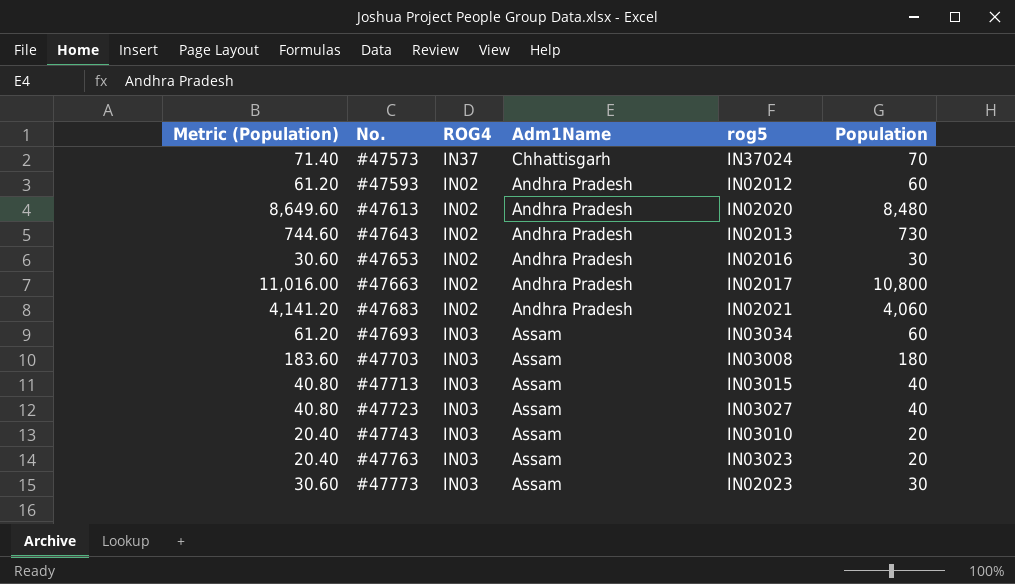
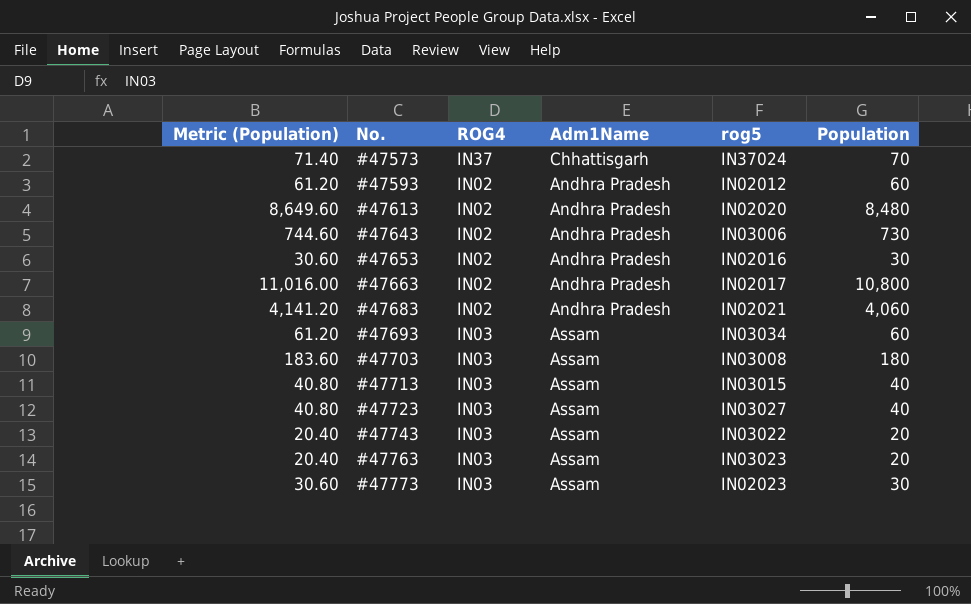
#47643 | rog5: IN02013 -> IN03006
#47743 | rog5: IN03010 -> IN03022

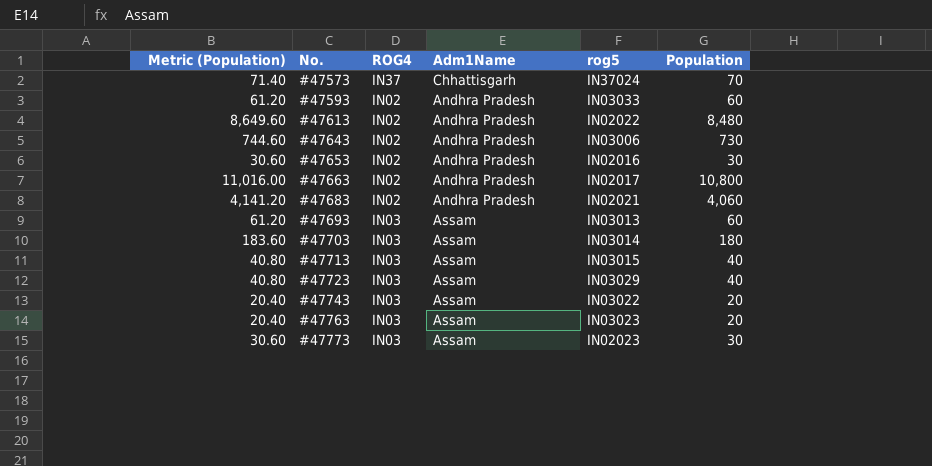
#47593 | rog5: IN02012 -> IN03033
#47613 | rog5: IN02020 -> IN02022
#47693 | rog5: IN03034 -> IN03013
#47703 | rog5: IN03008 -> IN03014
#47723 | rog5: IN03027 -> IN03029

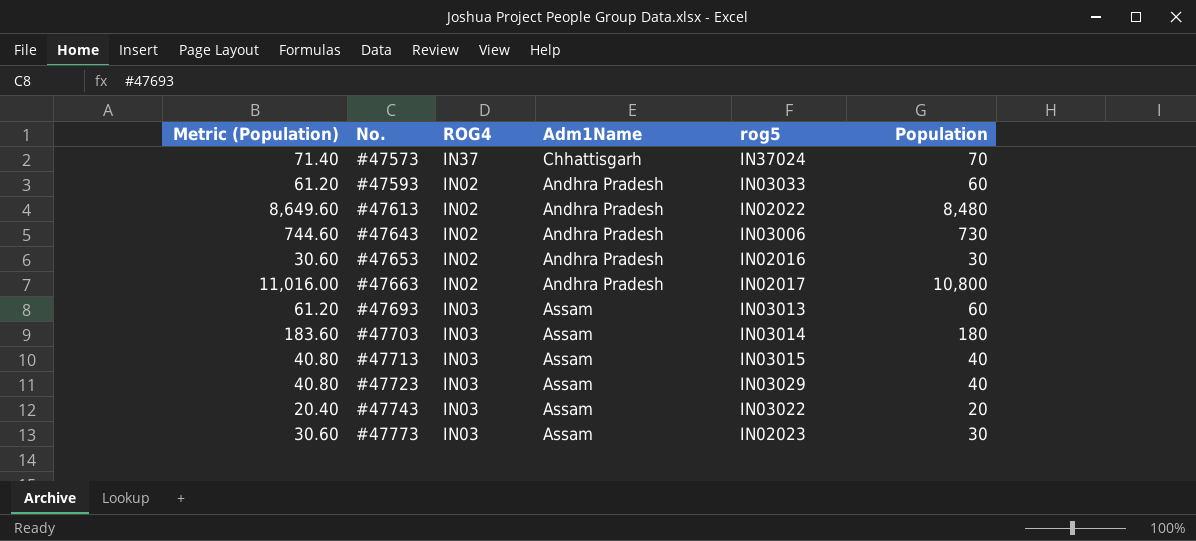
row #47683: 4,141.20 | IN02 | Andhra Pradesh | IN02021 | 4,060 -> none
row #47763: 20.40 | IN03 | Assam | IN03023 | 20 -> none

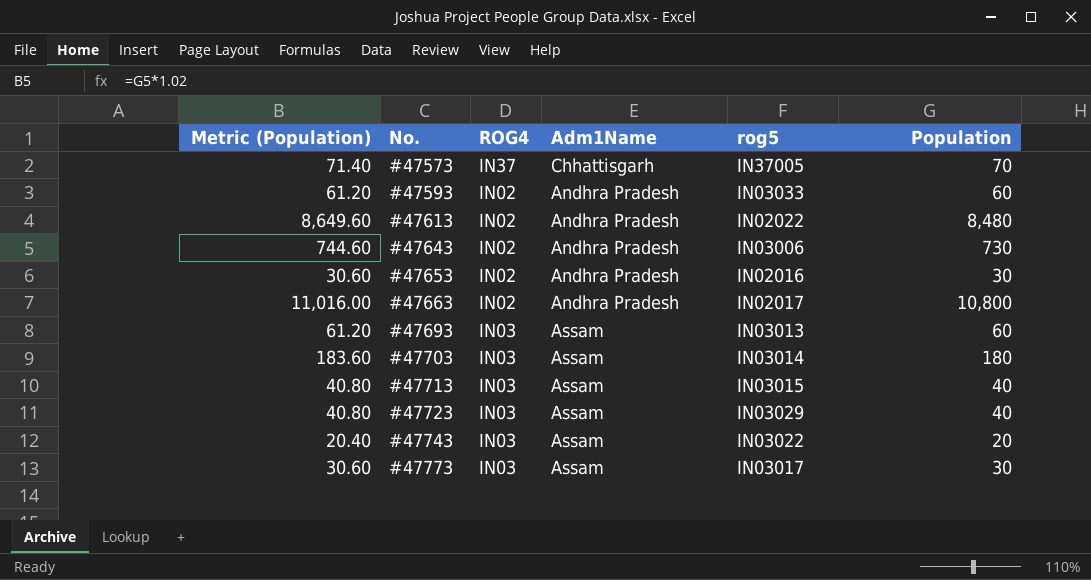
#47573 | rog5: IN37024 -> IN37005
#47773 | rog5: IN02023 -> IN03017

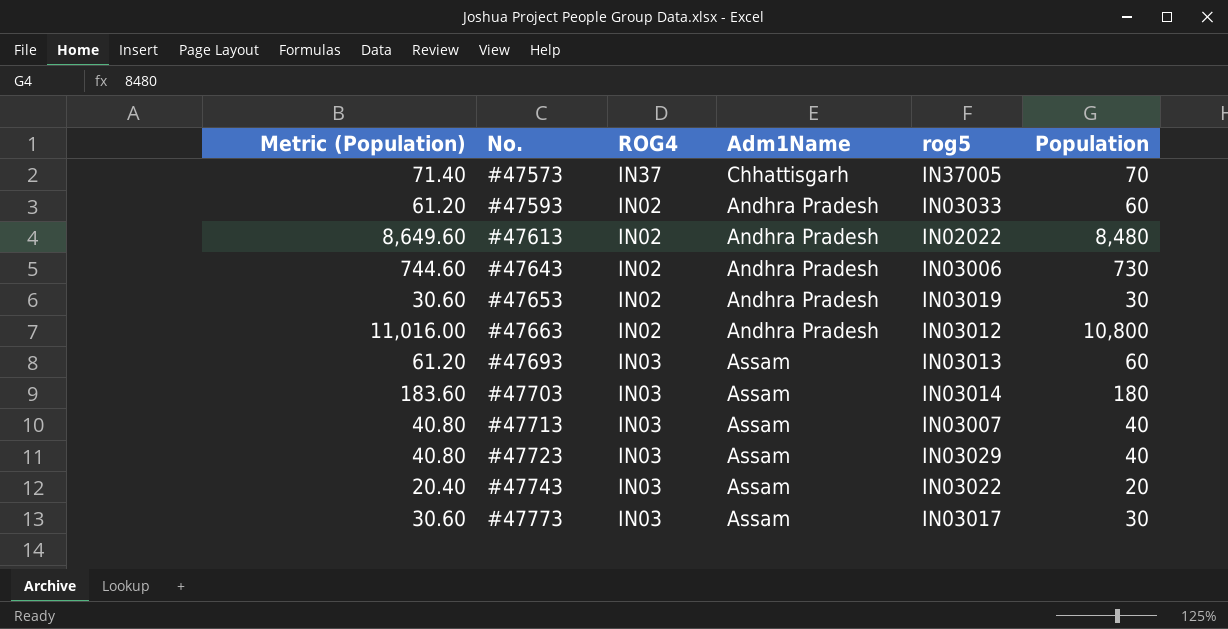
#47653 | rog5: IN02016 -> IN03019
#47663 | rog5: IN02017 -> IN03012
#47713 | rog5: IN03015 -> IN03007

